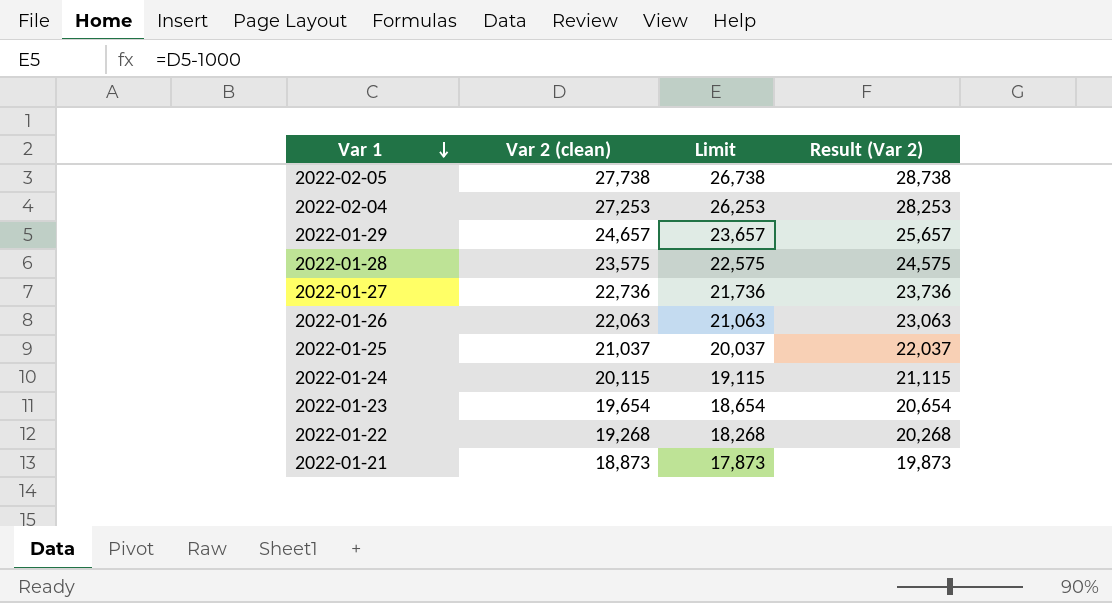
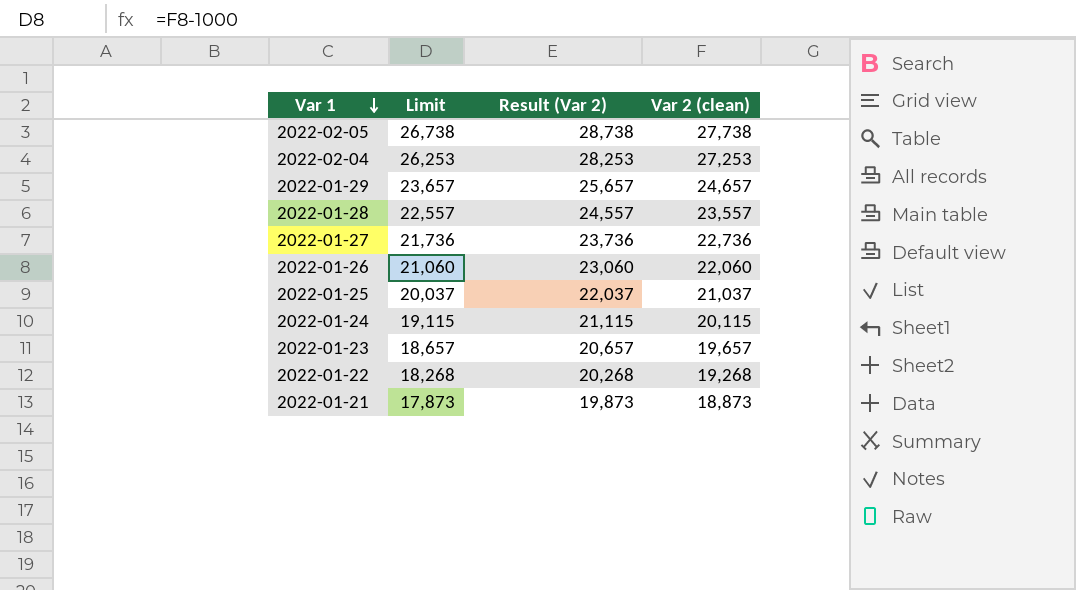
column Var 2 (clean) | position: 2 -> 4
2022-01-28 | Limit: 22,575 -> 22,557
2022-01-28 | Result (Var 2): 24,575 -> 24,557
2022-01-28 | Var 2 (clean): 23,575 -> 23,557
2022-01-26 | Limit: 21,063 -> 21,060
2022-01-26 | Result (Var 2): 23,063 -> 23,060
2022-01-26 | Var 2 (clean): 22,063 -> 22,060
2022-01-23 | Limit: 18,654 -> 18,657
2022-01-23 | Result (Var 2): 20,654 -> 20,657
2022-01-23 | Var 2 (clean): 19,654 -> 19,657

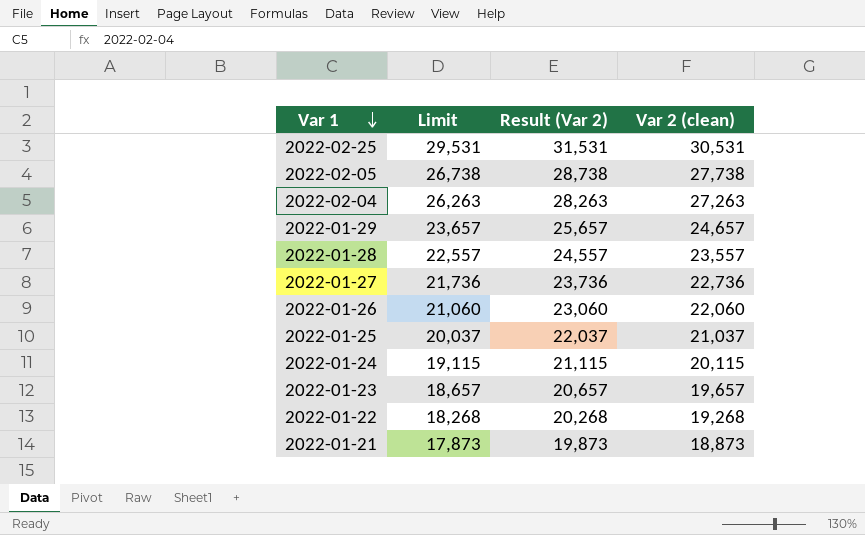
row 2022-02-25: none -> 29,531 | 31,531 | 30,531
2022-02-04 | Limit: 26,253 -> 26,263
2022-02-04 | Result (Var 2): 28,253 -> 28,263
2022-02-04 | Var 2 (clean): 27,253 -> 27,263

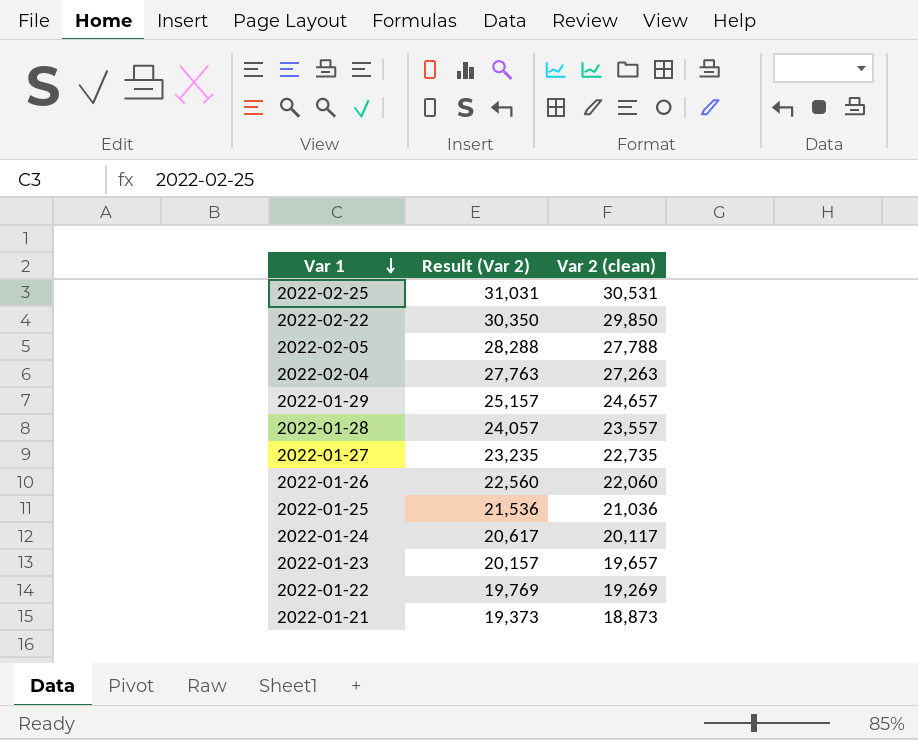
column Limit | formula: [Var 2 (clean)] - 1000 -> none
column Result (Var 2) | formula: [Var 2 (clean)] + 1000 -> [Var 2 (clean)] + 500
row 2022-02-22: none -> 30,350 | 29,850
2022-02-05 | Var 2 (clean): 27,738 -> 27,788
2022-01-27 | Var 2 (clean): 22,736 -> 22,735
2022-01-25 | Var 2 (clean): 21,037 -> 21,036
2022-01-24 | Var 2 (clean): 20,115 -> 20,117
2022-01-22 | Var 2 (clean): 19,268 -> 19,269

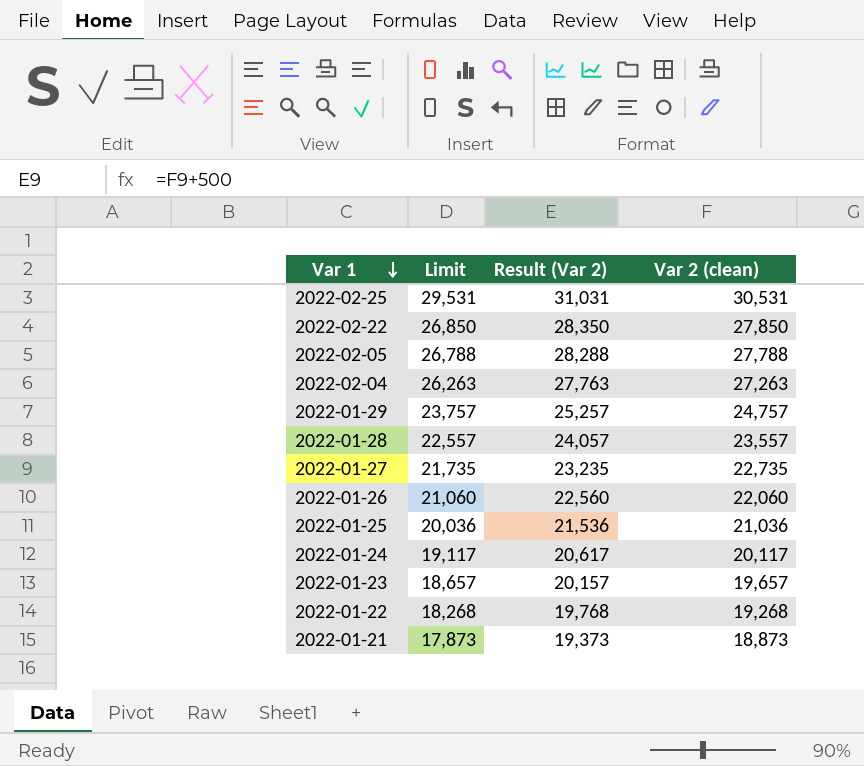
column Limit | formula: none -> [Var 2 (clean)] - 1000
2022-02-22 | Result (Var 2): 30,350 -> 28,350
2022-02-22 | Var 2 (clean): 29,850 -> 27,850
2022-01-29 | Result (Var 2): 25,157 -> 25,257
2022-01-29 | Var 2 (clean): 24,657 -> 24,757
2022-01-22 | Result (Var 2): 19,769 -> 19,768
2022-01-22 | Var 2 (clean): 19,269 -> 19,268

